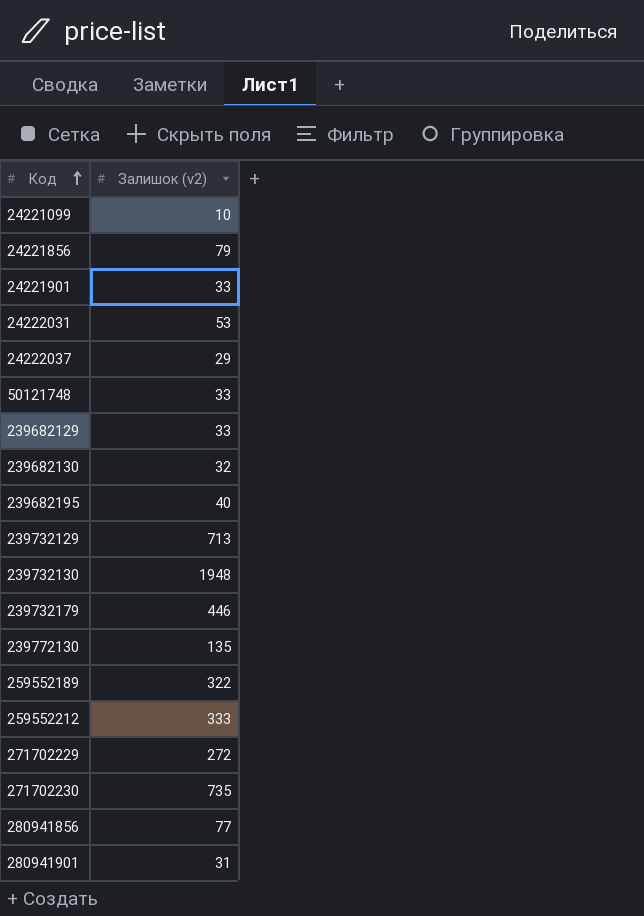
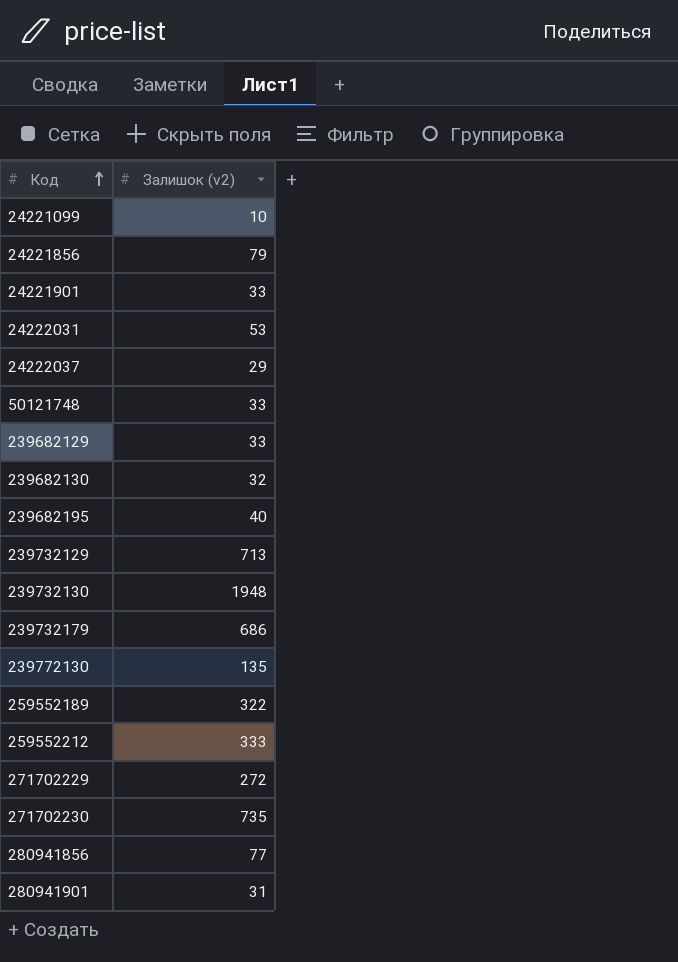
239732179 | Залишок (v2): 446 -> 686

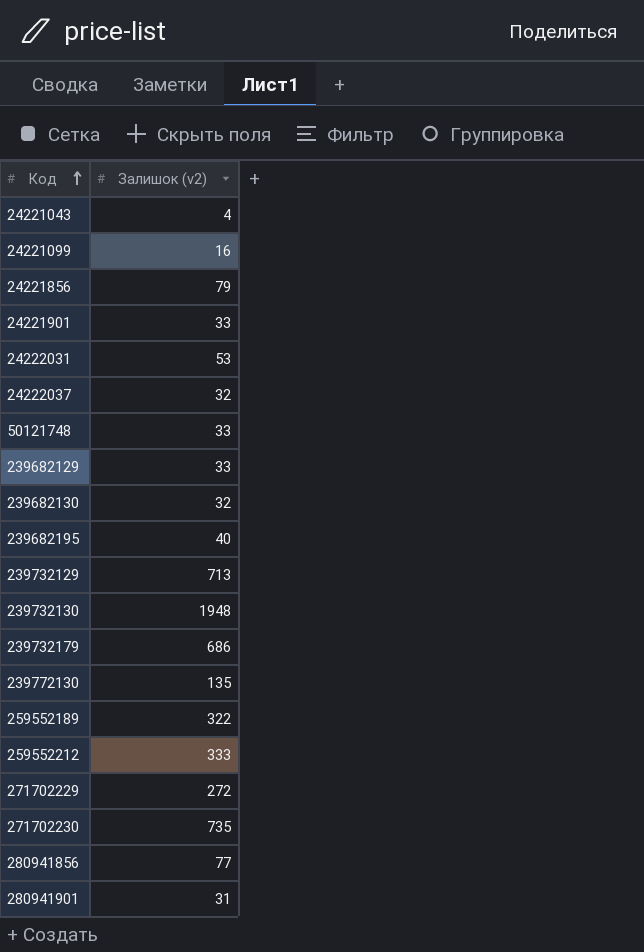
row 24221043: none -> 4
24221099 | Залишок (v2): 10 -> 16
24222037 | Залишок (v2): 29 -> 32

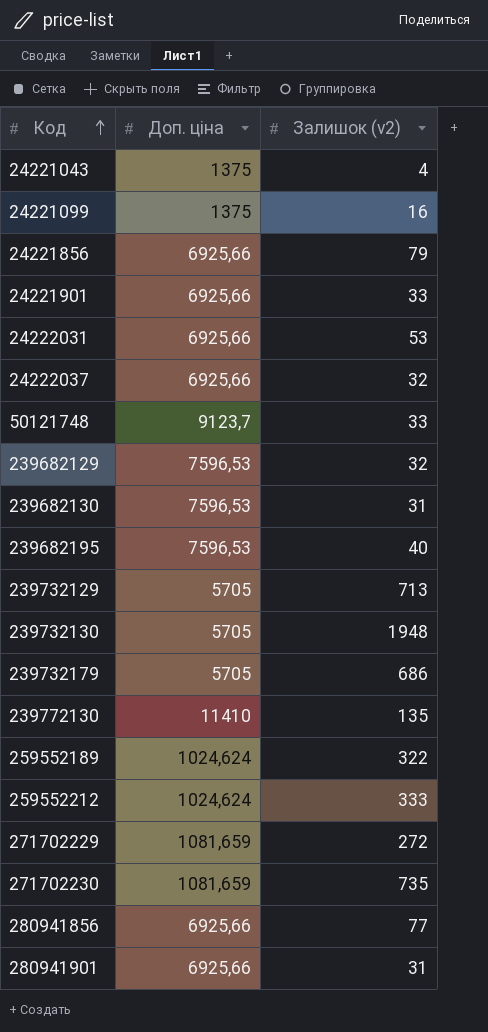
column Доп. ціна | position: none -> 2
239682129 | Залишок (v2): 33 -> 32
239682130 | Залишок (v2): 32 -> 31

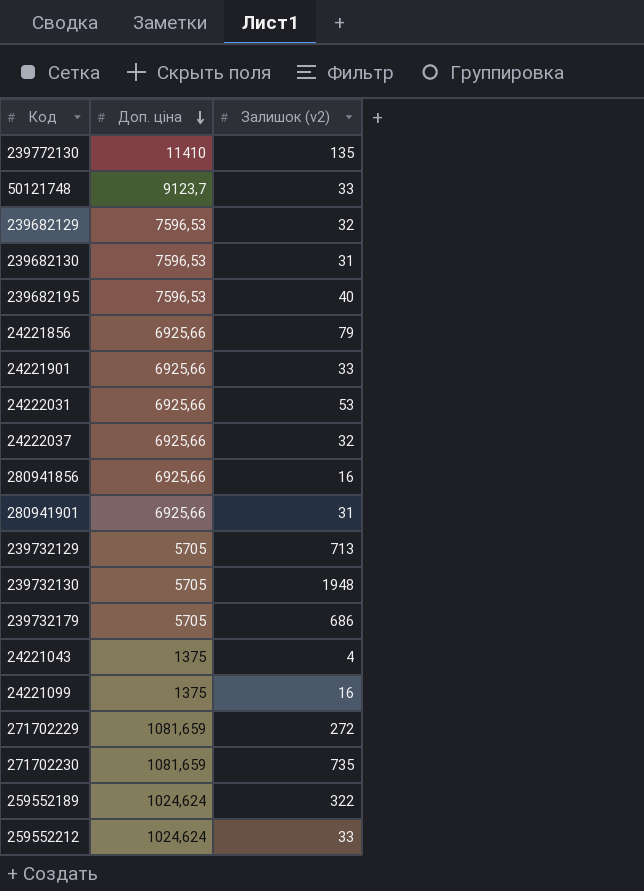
row order: Код ascending -> Доп. ціна descending
280941856 | Залишок (v2): 77 -> 16
259552212 | Залишок (v2): 333 -> 33

